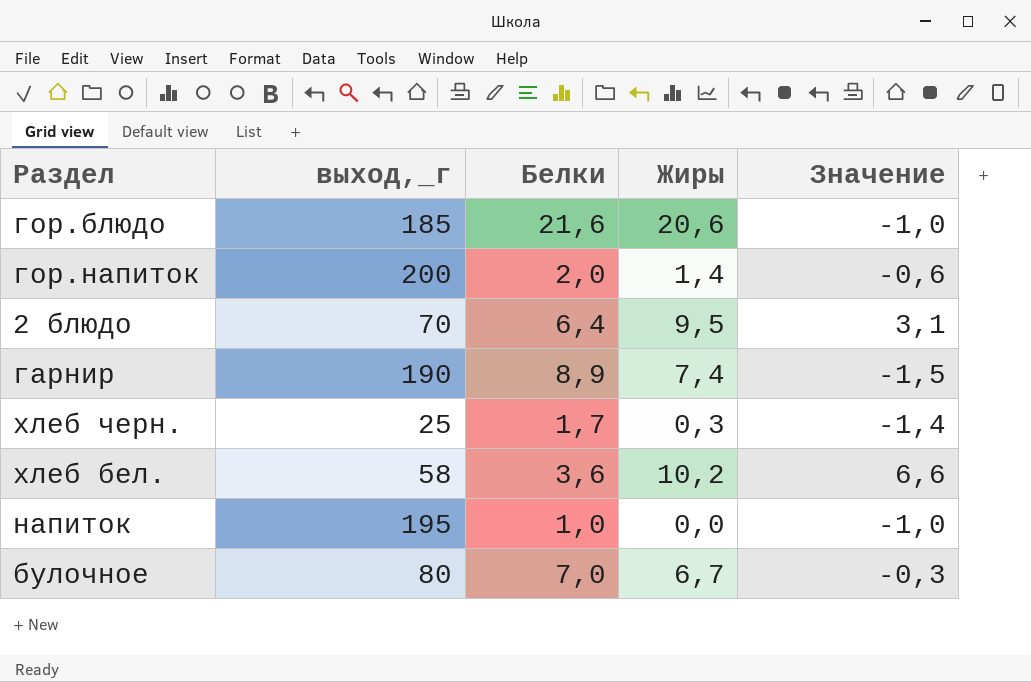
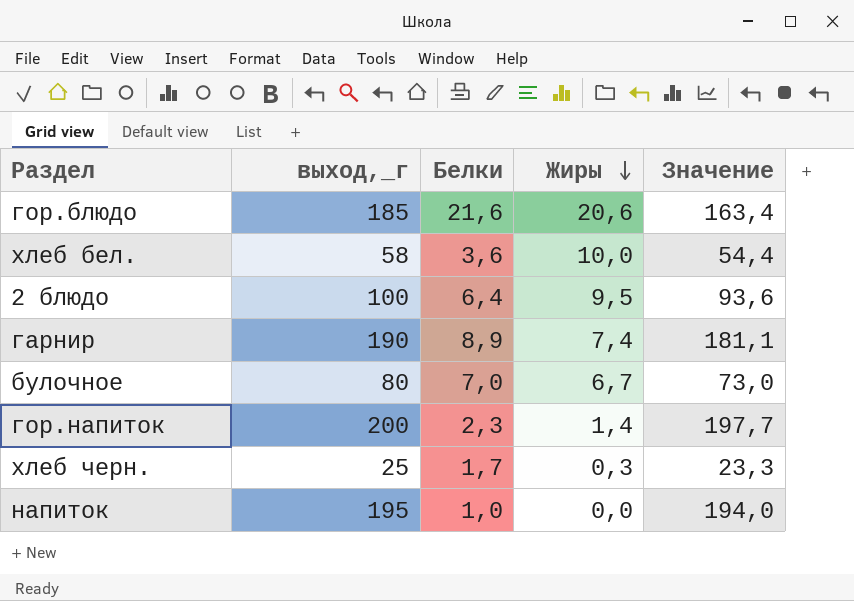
row order: none -> Жиры descending
column Значение | formula: [Жиры] - [Белки] -> [выход,_г] - [Белки]
хлеб бел. | Жиры: 10,2 -> 10,0
2 блюдо | выход,_г: 70 -> 100
гор.напиток | Белки: 2,0 -> 2,3

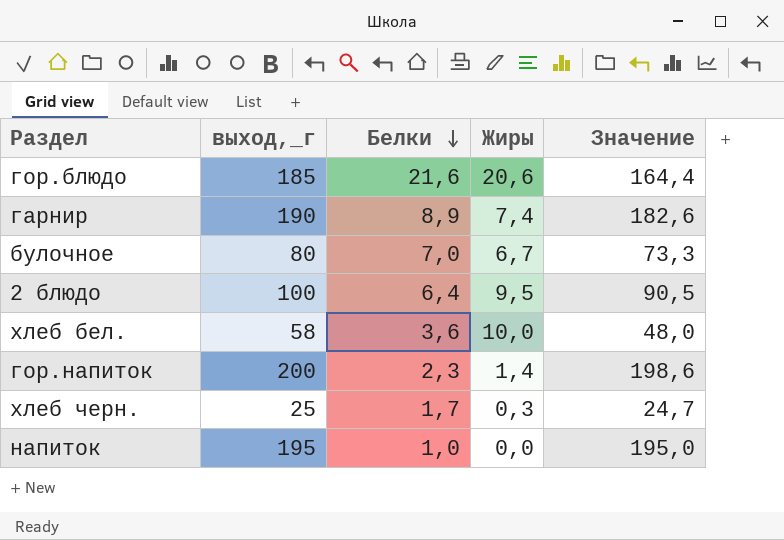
row order: Жиры descending -> Белки descending
column Значение | formula: [выход,_г] - [Белки] -> [выход,_г] - [Жиры]

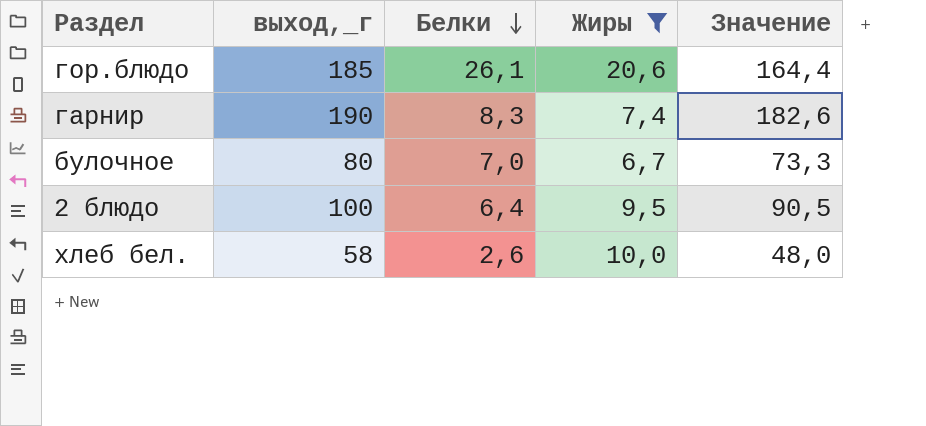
filter: none -> Жиры >= 6,7
гор.блюдо | Белки: 21,6 -> 26,1
гарнир | Белки: 8,9 -> 8,3
хлеб бел. | Белки: 3,6 -> 2,6

